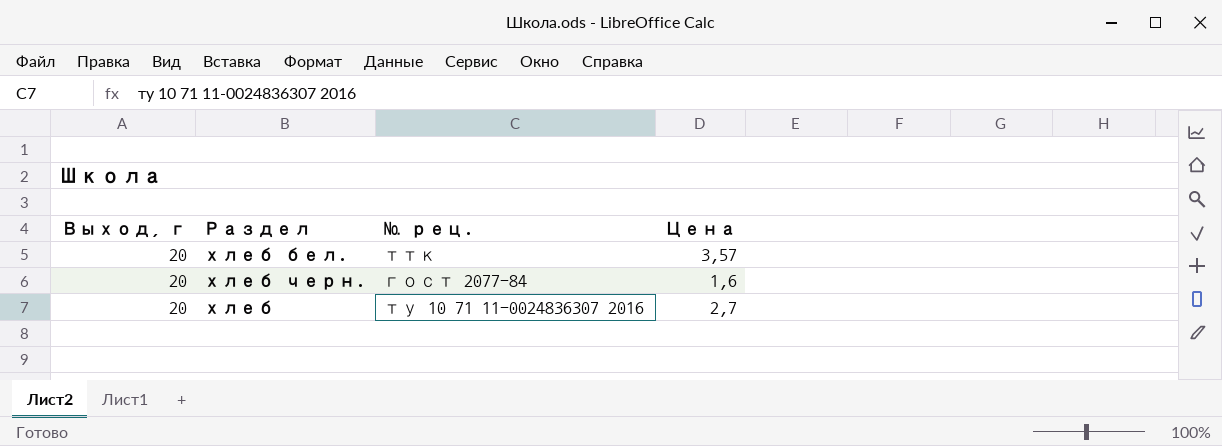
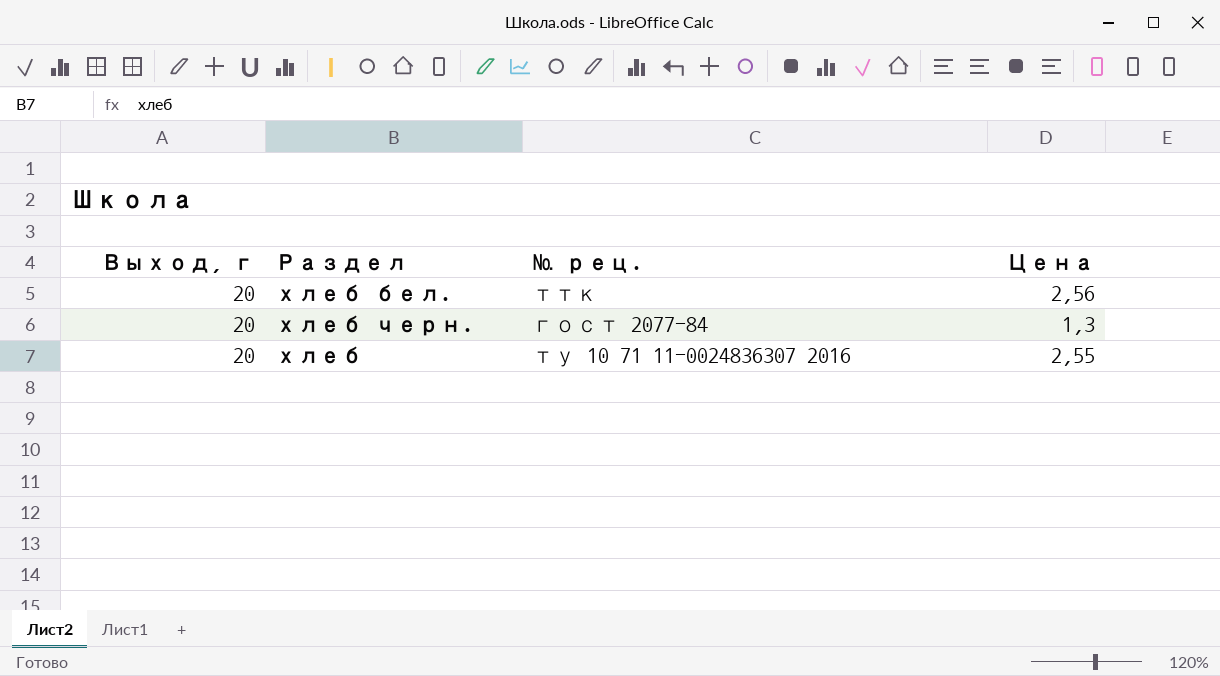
хлеб бел. | Цена: 3,57 -> 2,56
хлеб черн. | Цена: 1,6 -> 1,3
хлеб | Цена: 2,7 -> 2,55

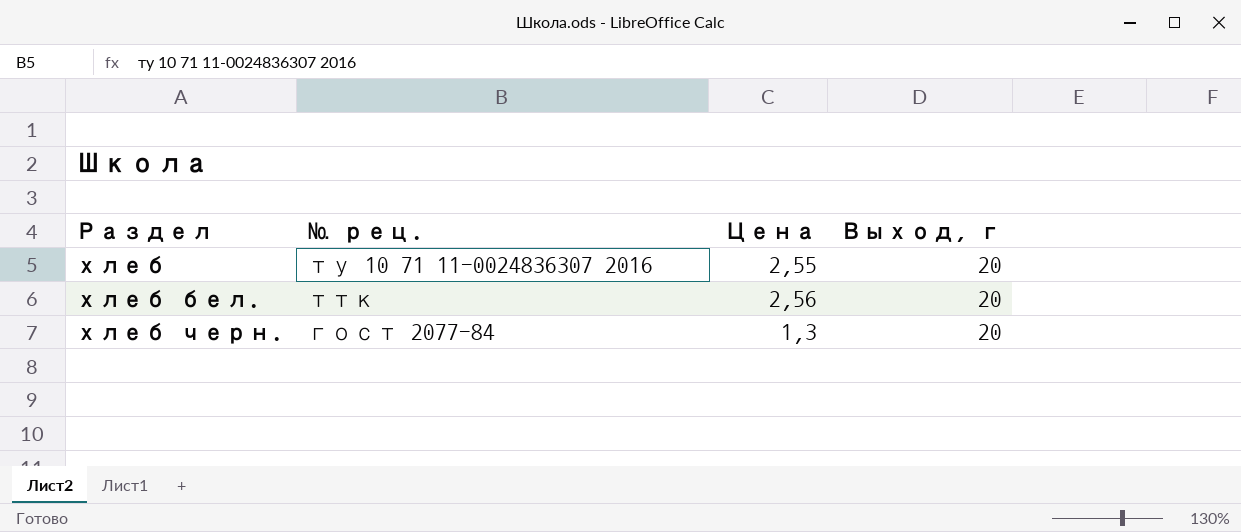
row order: none -> Раздел ascending
column Выход, г | position: 1 -> 4

